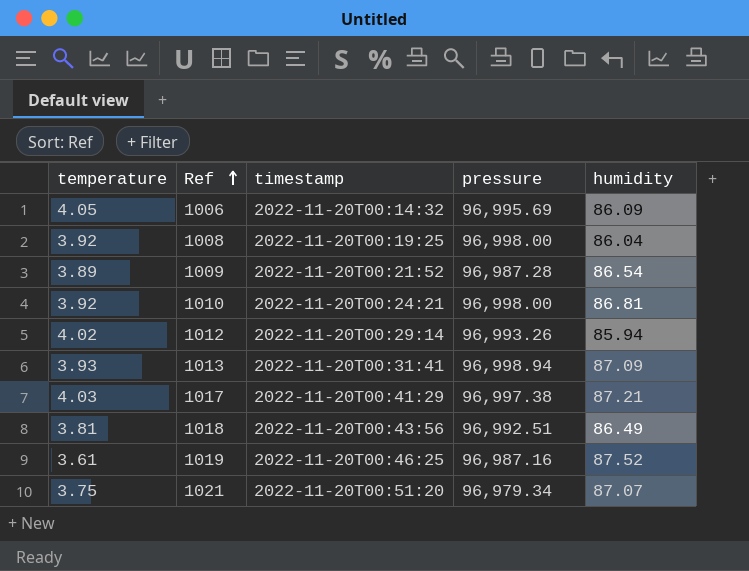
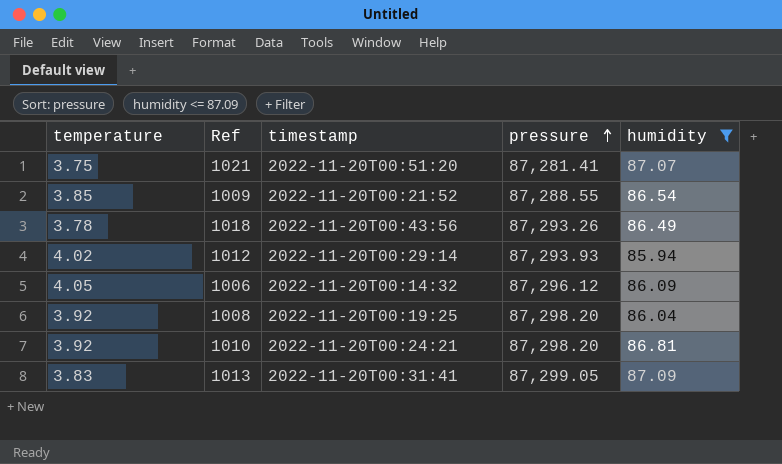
filter: none -> humidity <= 87.09
row order: Ref ascending -> pressure ascending
1021 | pressure: 96,979.34 -> 87,281.41
1009 | temperature: 3.89 -> 3.85
1009 | pressure: 96,987.28 -> 87,288.55
1018 | temperature: 3.81 -> 3.78
1018 | pressure: 96,992.51 -> 87,293.26
1012 | pressure: 96,993.26 -> 87,293.93
1006 | pressure: 96,995.69 -> 87,296.12
1008 | pressure: 96,998.00 -> 87,298.20
1010 | pressure: 96,998.00 -> 87,298.20
1013 | temperature: 3.93 -> 3.83
1013 | pressure: 96,998.94 -> 87,299.05

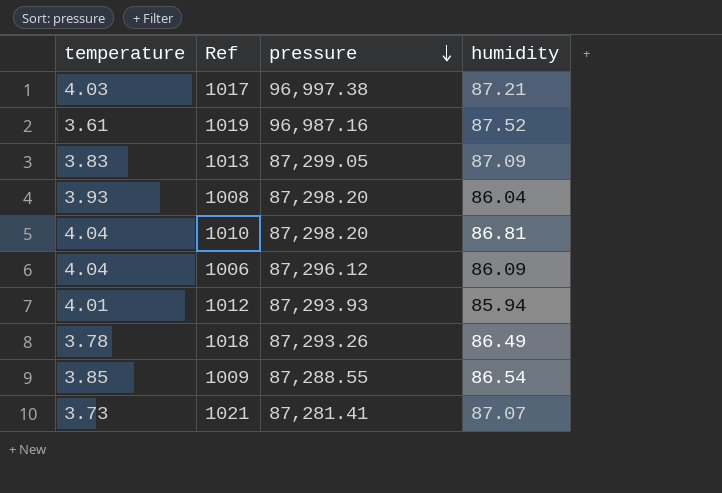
filter: humidity <= 87.09 -> none
row order: pressure ascending -> pressure descending
column timestamp | position: 3 -> none
1008 | temperature: 3.92 -> 3.93
1010 | temperature: 3.92 -> 4.04
1006 | temperature: 4.05 -> 4.04
1012 | temperature: 4.02 -> 4.01
1021 | temperature: 3.75 -> 3.73

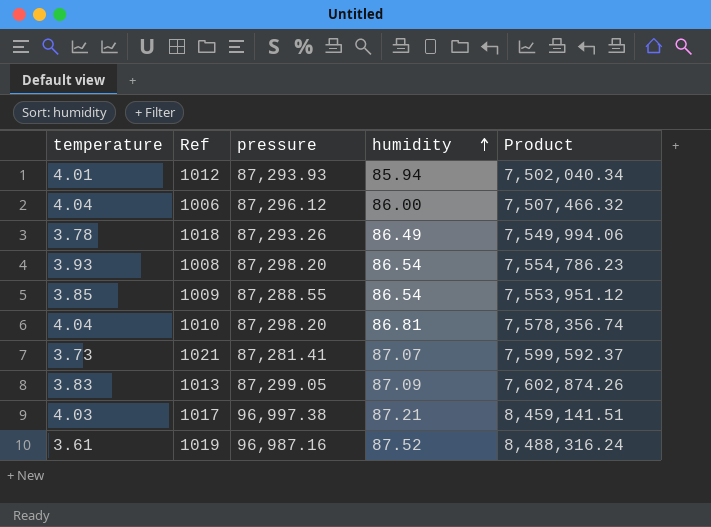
row order: pressure descending -> humidity ascending
column Product | formula: none -> [pressure] * [humidity]
1006 | humidity: 86.09 -> 86.00
1008 | humidity: 86.04 -> 86.54

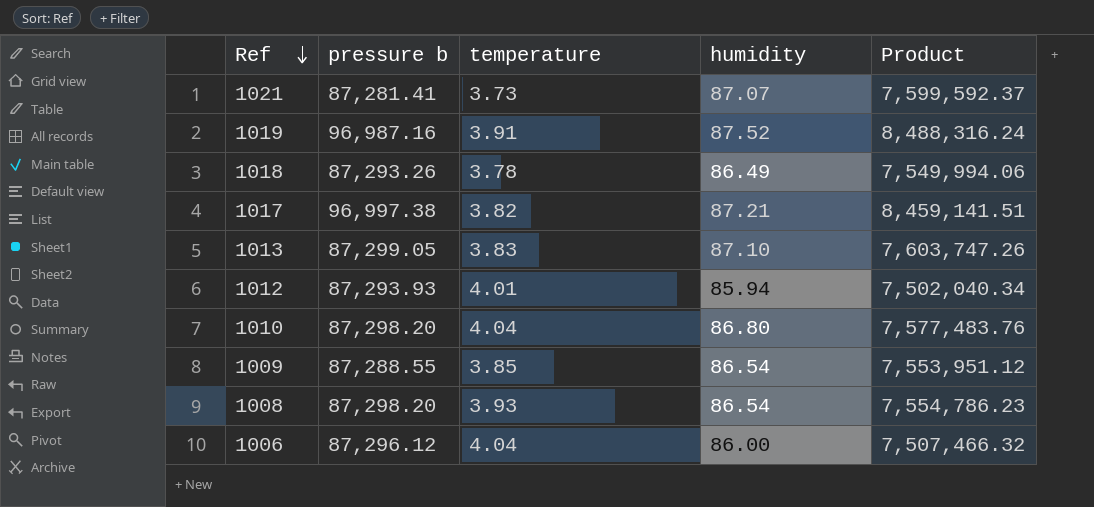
row order: humidity ascending -> Ref descending
column name: pressure -> pressure b
column temperature | position: 1 -> 3
1019 | temperature: 3.61 -> 3.91
1017 | temperature: 4.03 -> 3.82
1013 | humidity: 87.09 -> 87.10
1013 | Product: 7,602,874.26 -> 7,603,747.26
1010 | humidity: 86.81 -> 86.80
1010 | Product: 7,578,356.74 -> 7,577,483.76

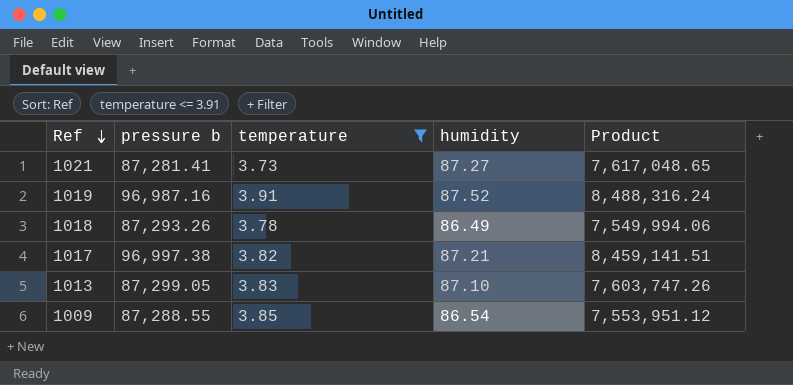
filter: none -> temperature <= 3.91
1021 | humidity: 87.07 -> 87.27
1021 | Product: 7,599,592.37 -> 7,617,048.65

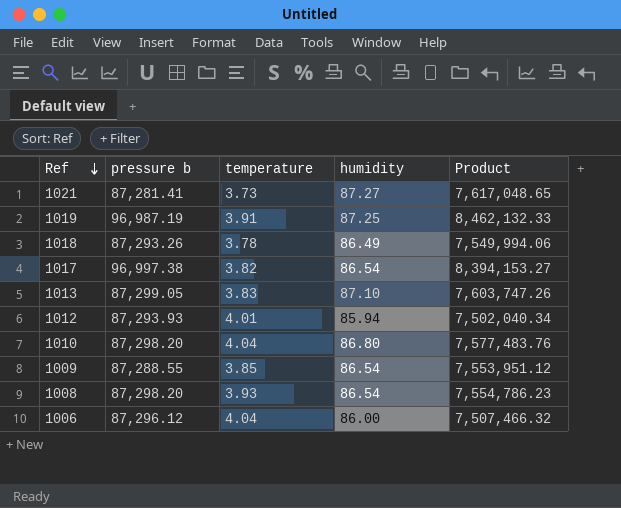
filter: temperature <= 3.91 -> none
1019 | pressure b: 96,987.16 -> 96,987.19
1019 | humidity: 87.52 -> 87.25
1019 | Product: 8,488,316.24 -> 8,462,132.33
1017 | humidity: 87.21 -> 86.54
1017 | Product: 8,459,141.51 -> 8,394,153.27

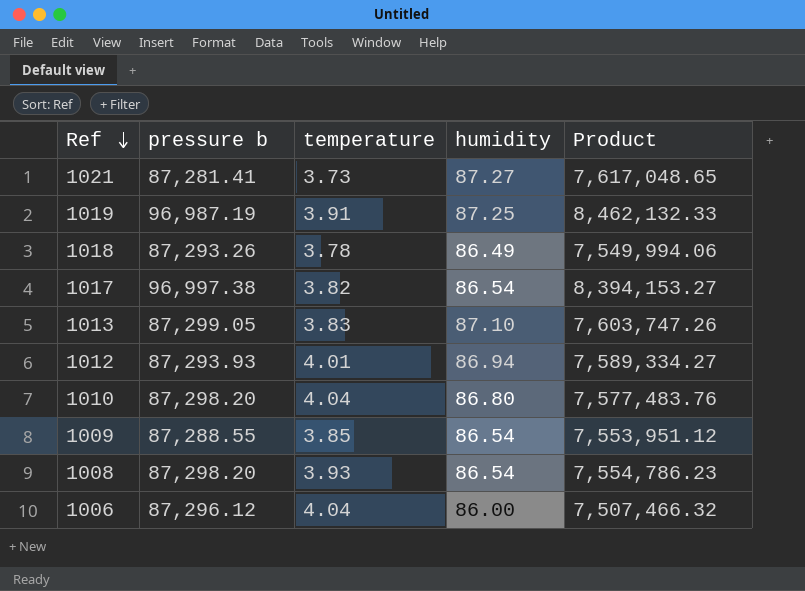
1012 | humidity: 85.94 -> 86.94
1012 | Product: 7,502,040.34 -> 7,589,334.27

